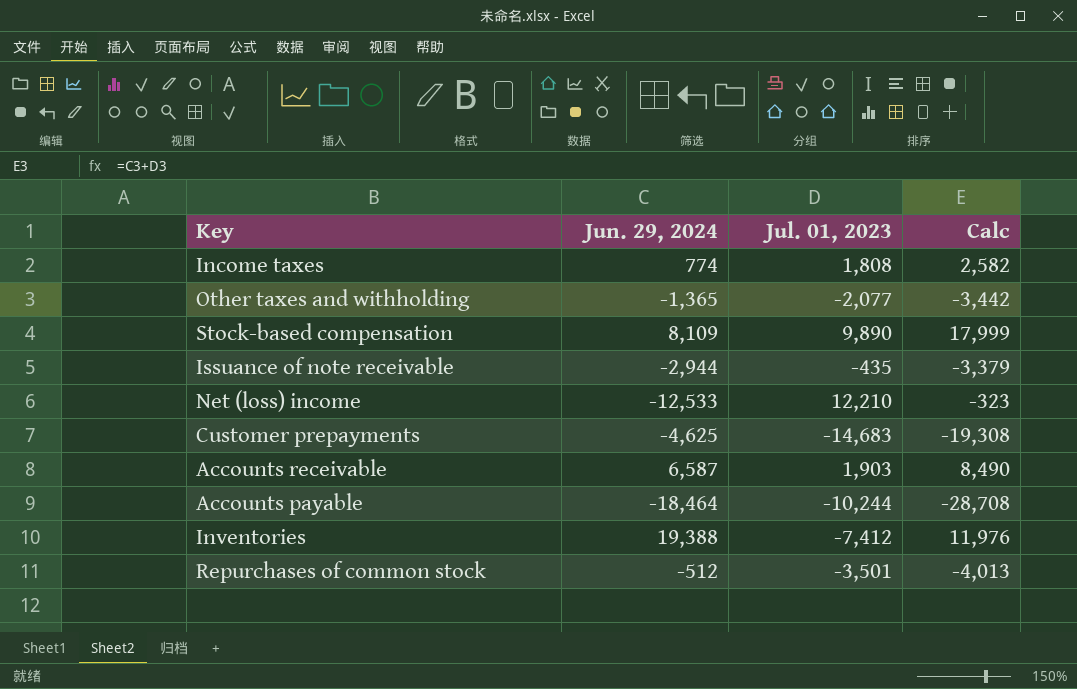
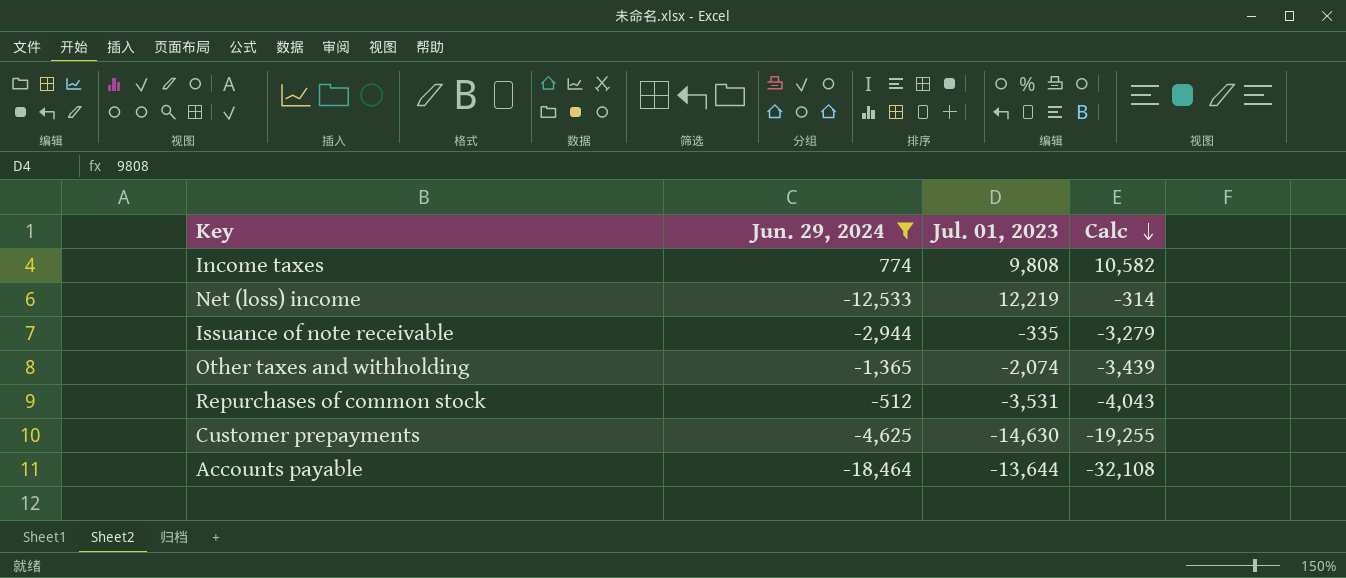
filter: none -> Jun. 29, 2024 <= 774
row order: none -> Calc descending
Income taxes | Jul. 01, 2023: 1,808 -> 9,808
Income taxes | Calc: 2,582 -> 10,582
Net (loss) income | Jul. 01, 2023: 12,210 -> 12,219
Net (loss) income | Calc: -323 -> -314
Issuance of note receivable | Jul. 01, 2023: -435 -> -335
Issuance of note receivable | Calc: -3,379 -> -3,279
Other taxes and withholding | Jul. 01, 2023: -2,077 -> -2,074
Other taxes and withholding | Calc: -3,442 -> -3,439
Repurchases of common stock | Jul. 01, 2023: -3,501 -> -3,531
Repurchases of common stock | Calc: -4,013 -> -4,043
Customer prepayments | Jul. 01, 2023: -14,683 -> -14,630
Customer prepayments | Calc: -19,308 -> -19,255
Accounts payable | Jul. 01, 2023: -10,244 -> -13,644
Accounts payable | Calc: -28,708 -> -32,108

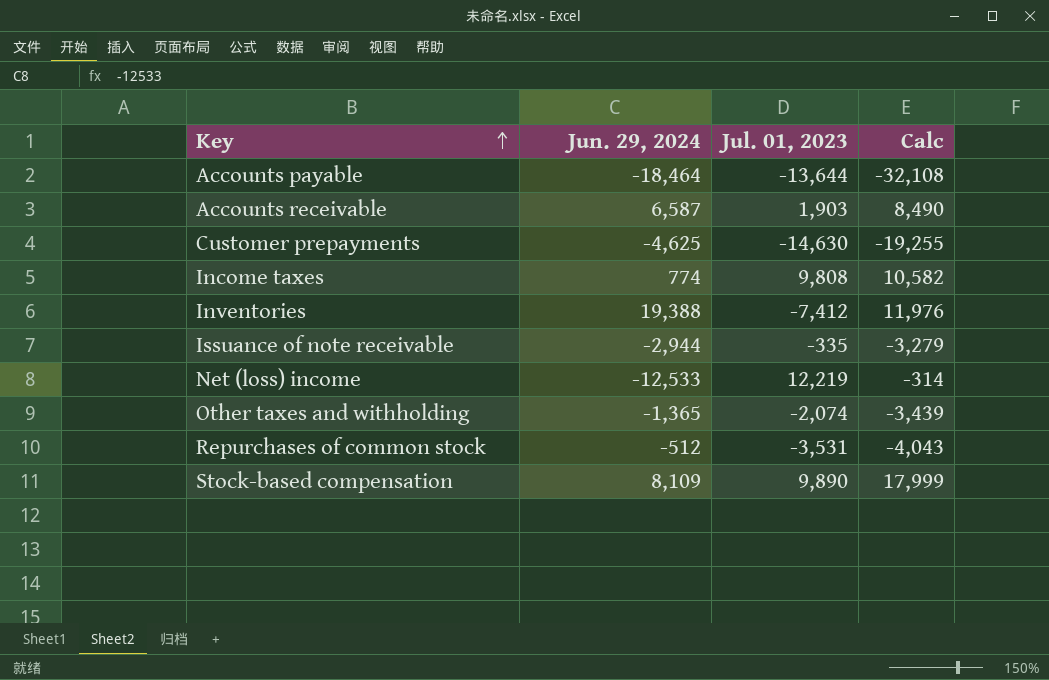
filter: Jun. 29, 2024 <= 774 -> none
row order: Calc descending -> Key ascending

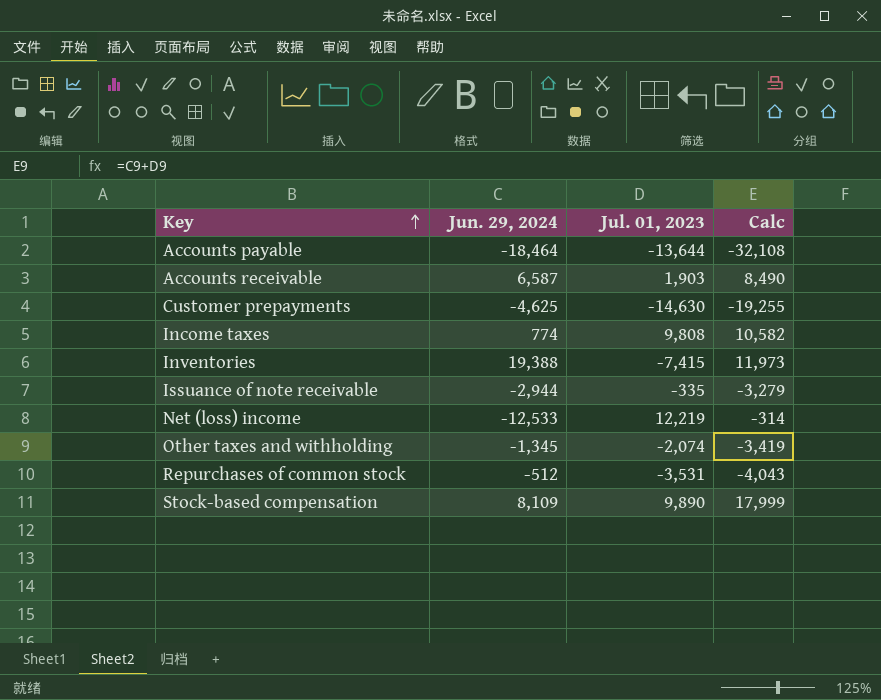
Inventories | Jul. 01, 2023: -7,412 -> -7,415
Inventories | Calc: 11,976 -> 11,973
Other taxes and withholding | Jun. 29, 2024: -1,365 -> -1,345
Other taxes and withholding | Calc: -3,439 -> -3,419

